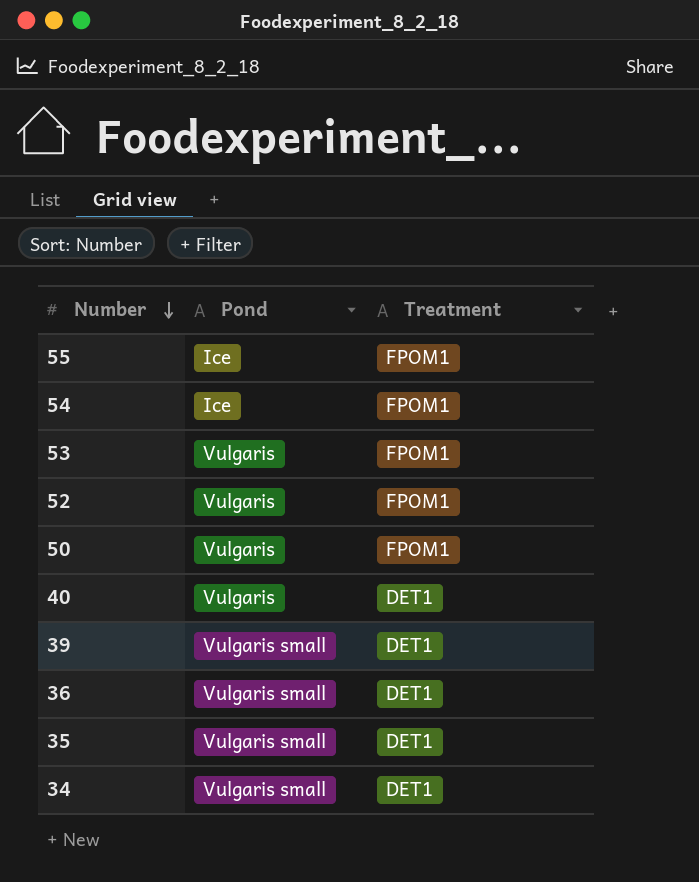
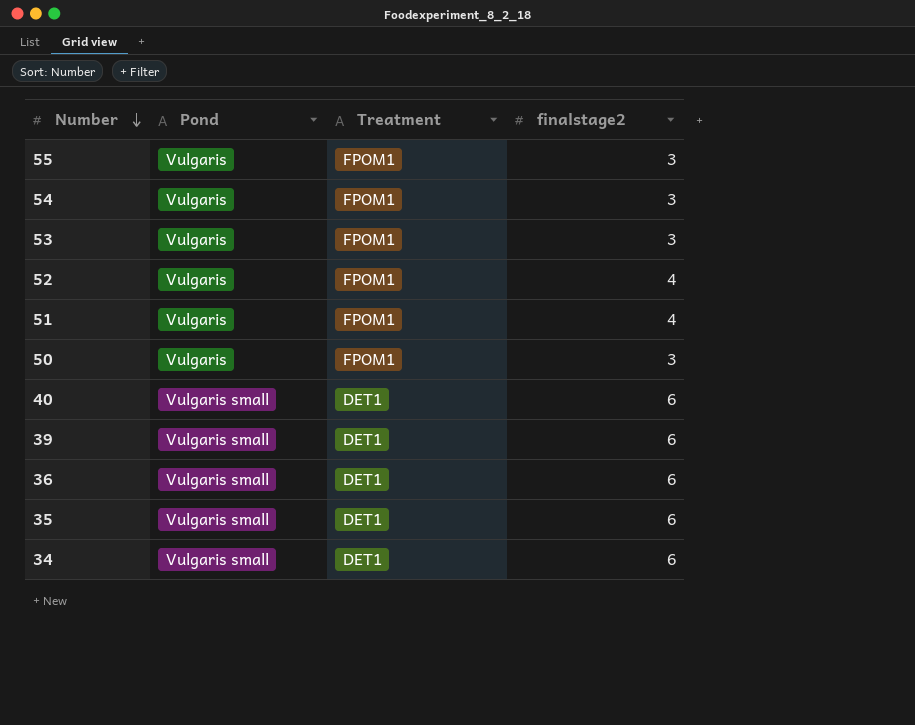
column finalstage2 | position: none -> 4
55 | Pond: Ice -> Vulgaris
54 | Pond: Ice -> Vulgaris
row 51: none -> Vulgaris | FPOM1 | 4
40 | Pond: Vulgaris -> Vulgaris small

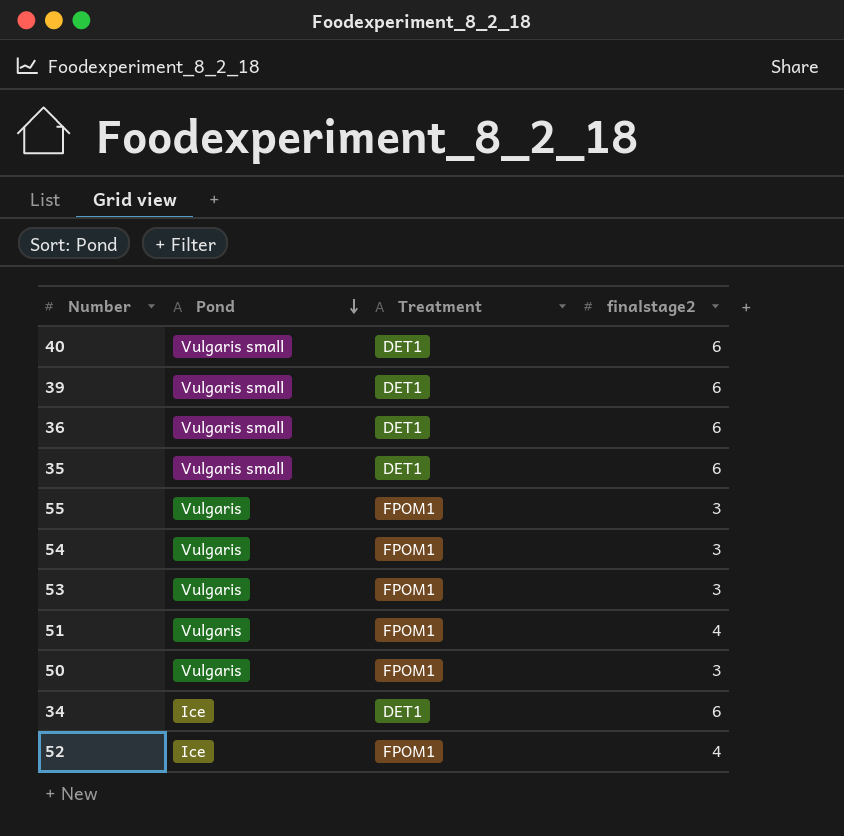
row order: Number descending -> Pond descending
34 | Pond: Vulgaris small -> Ice
52 | Pond: Vulgaris -> Ice

